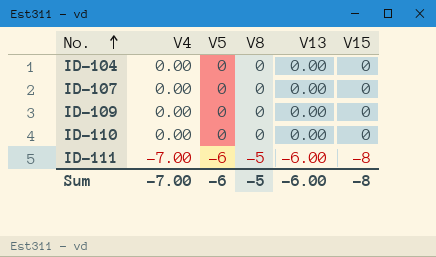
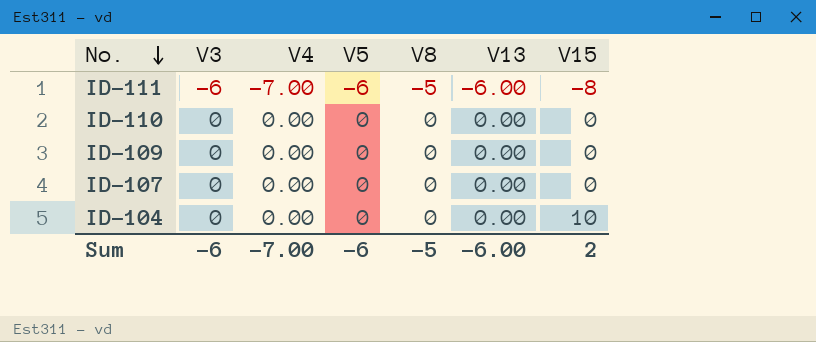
row order: No. ascending -> No. descending
column V3 | position: none -> 2
ID-104 | V15: 0 -> 10
Sum | V15: -8 -> 2

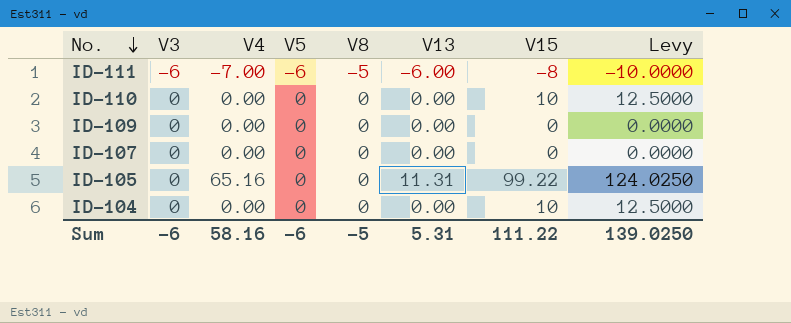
column Levy | formula: none -> [V15] * 1.25
ID-110 | V15: 0 -> 10
row ID-105: none -> 0 | 65.16 | 0 | 0 | 11.31 | 99.22 | 124.0250
Sum | V4: -7.00 -> 58.16
Sum | V13: -6.00 -> 5.31
Sum | V15: 2 -> 111.22

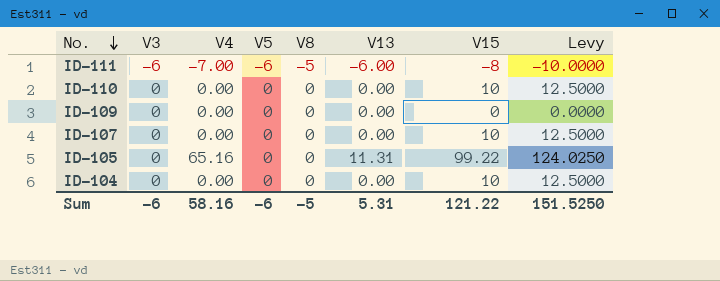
ID-107 | V15: 0 -> 10
ID-107 | Levy: 0.0000 -> 12.5000
Sum | V15: 111.22 -> 121.22
Sum | Levy: 139.0250 -> 151.5250

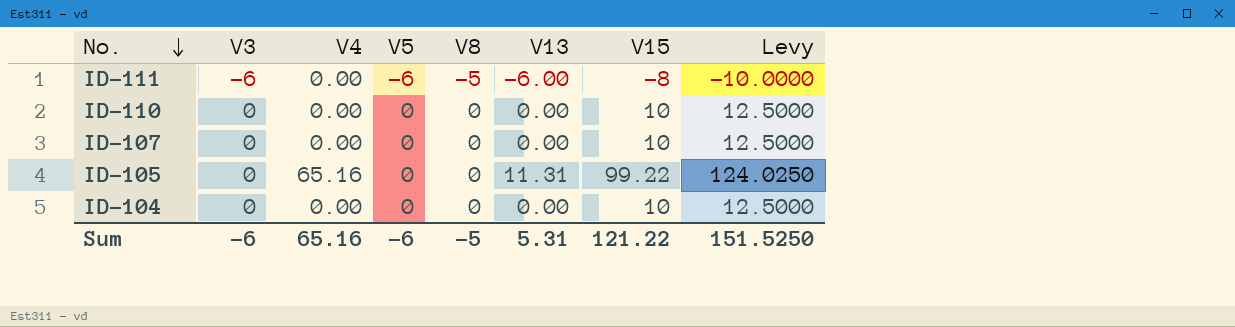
row ID-109: 0 | 0.00 | 0 | 0 | 0.00 | 0 | 0.0000 -> none
ID-111 | V4: -7.00 -> 0.00
Sum | V4: 58.16 -> 65.16

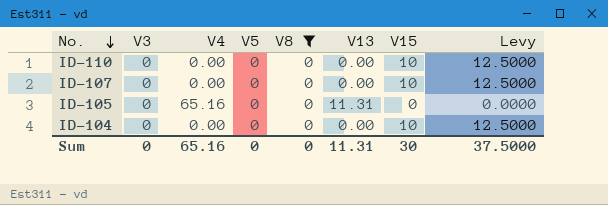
filter: none -> V8 = 0
ID-105 | V15: 99.22 -> 0
ID-105 | Levy: 124.0250 -> 0.0000
Sum | V3: -6 -> 0
Sum | V5: -6 -> 0
Sum | V8: -5 -> 0
Sum | V13: 5.31 -> 11.31
Sum | V15: 121.22 -> 30
Sum | Levy: 151.5250 -> 37.5000

